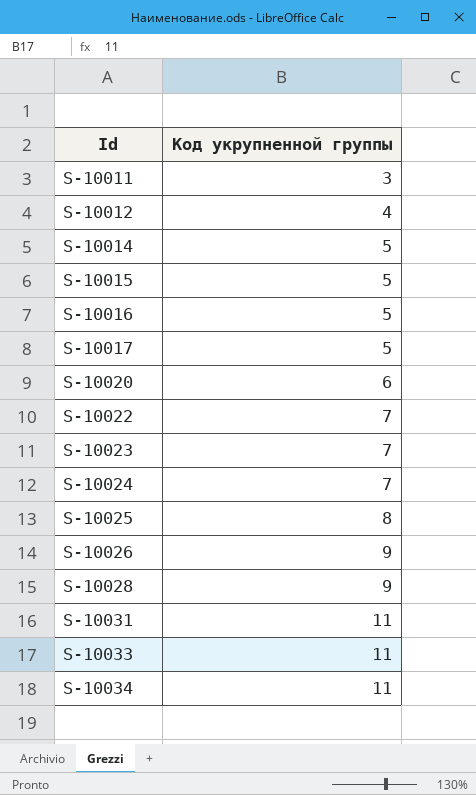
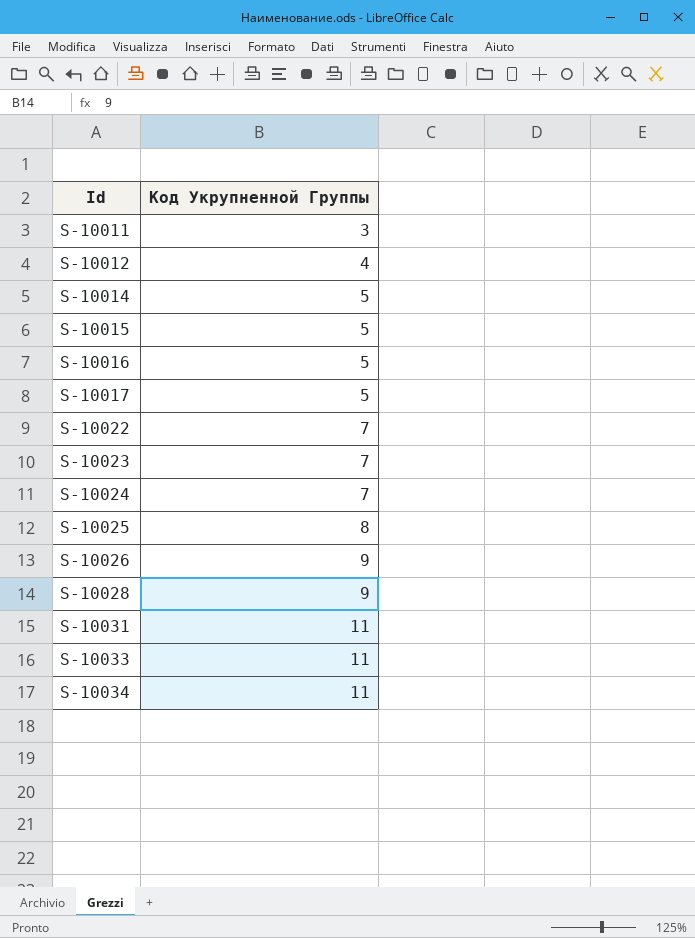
column name: Код укрупненной группы -> Код Укрупненной Группы
row S-10020: 6 -> none

